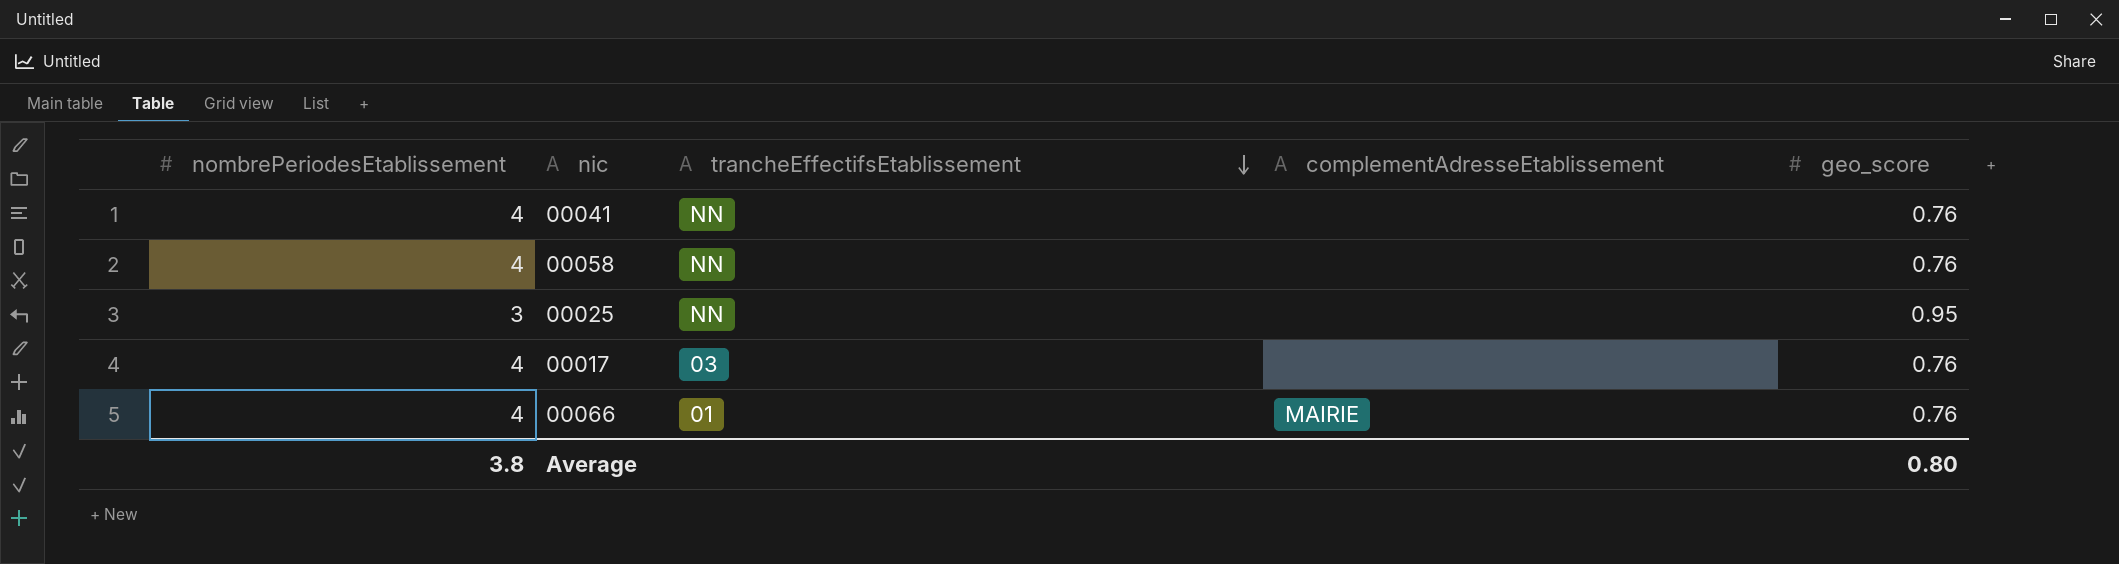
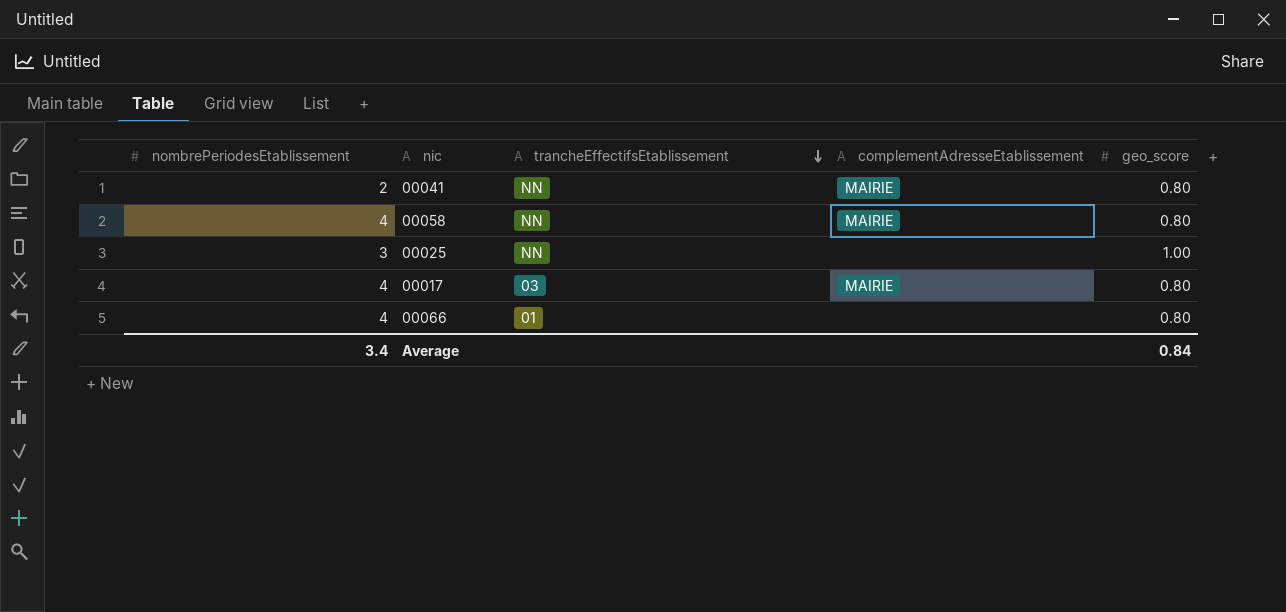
00041 | nombrePeriodesEtablissement: 4 -> 2
00041 | complementAdresseEtablissement: none -> MAIRIE
00041 | geo_score: 0.76 -> 0.80
00058 | complementAdresseEtablissement: none -> MAIRIE
00058 | geo_score: 0.76 -> 0.80
00025 | geo_score: 0.95 -> 1.00
00017 | complementAdresseEtablissement: none -> MAIRIE
00017 | geo_score: 0.76 -> 0.80
00066 | complementAdresseEtablissement: MAIRIE -> none
00066 | geo_score: 0.76 -> 0.80
Average | nombrePeriodesEtablissement: 3.8 -> 3.4
Average | geo_score: 0.80 -> 0.84

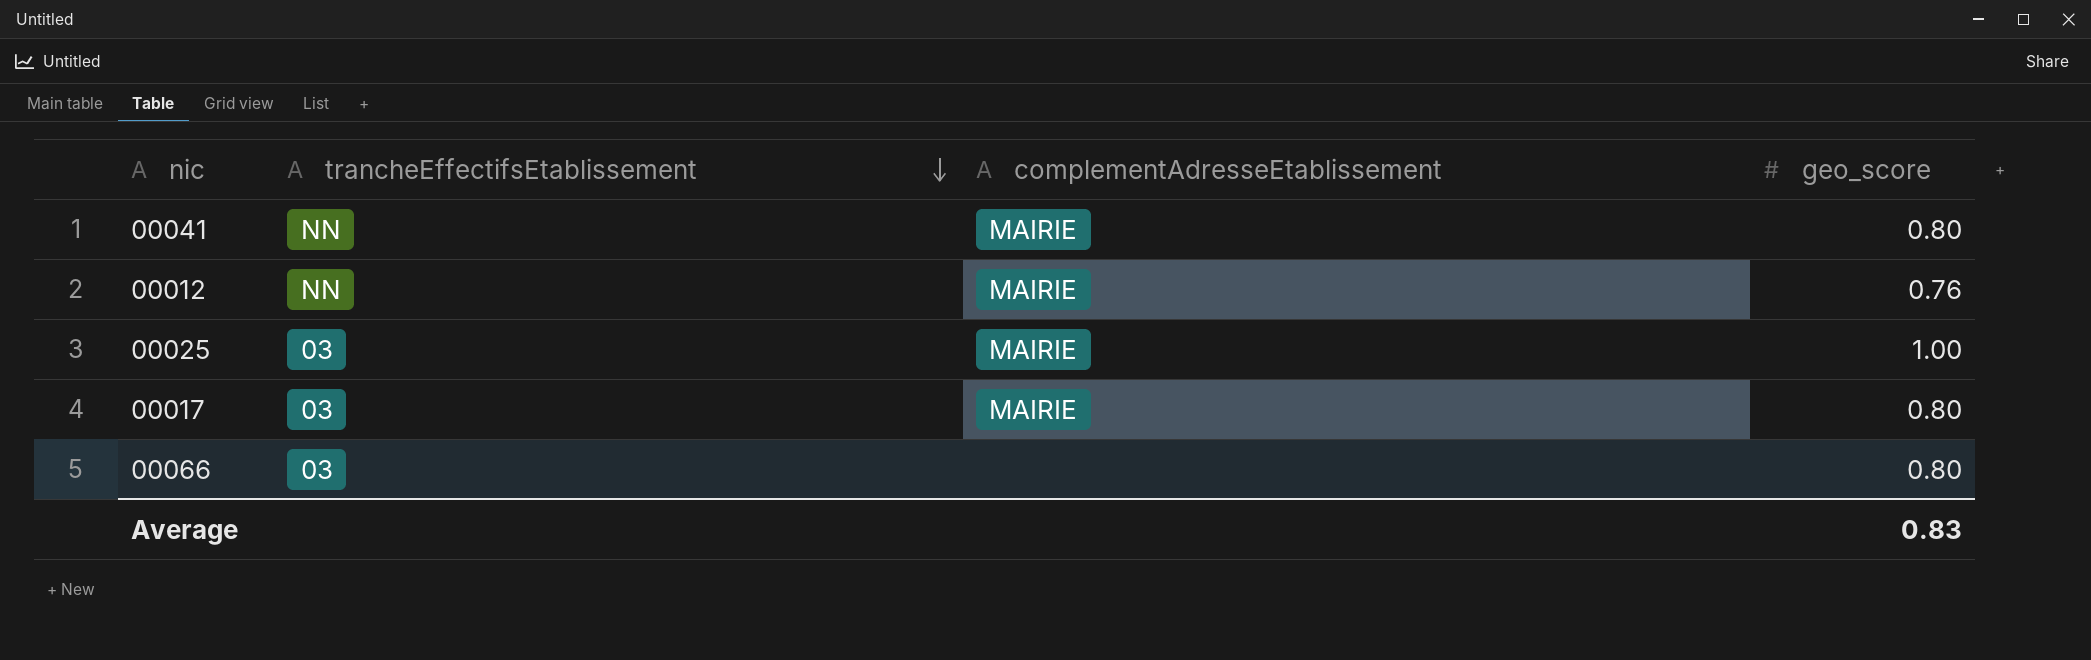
column nombrePeriodesEtablissement | position: 1 -> none
row 00058: 4 | NN | MAIRIE | 0.80 -> none
row 00012: none -> NN | MAIRIE | 0.76
00025 | trancheEffectifsEtablissement: NN -> 03
00025 | complementAdresseEtablissement: none -> MAIRIE
00066 | trancheEffectifsEtablissement: 01 -> 03
Average | geo_score: 0.84 -> 0.83

